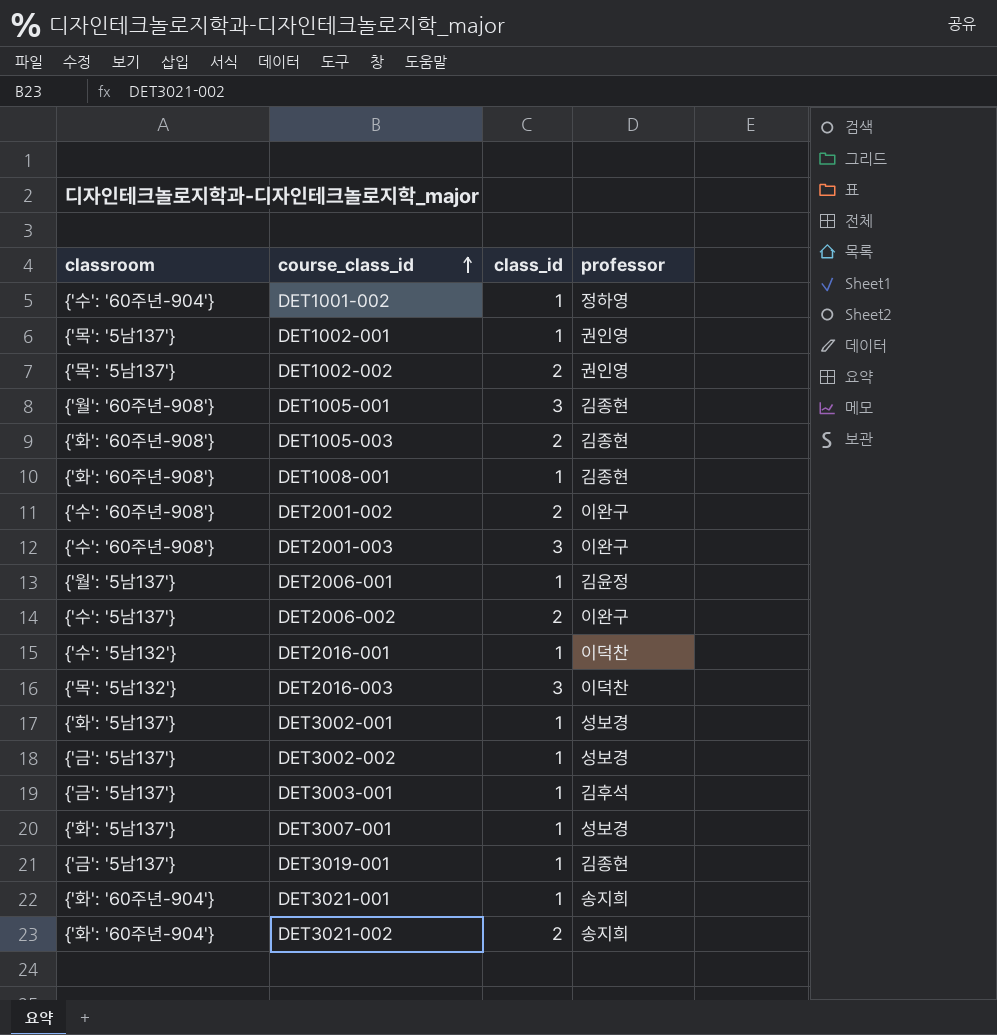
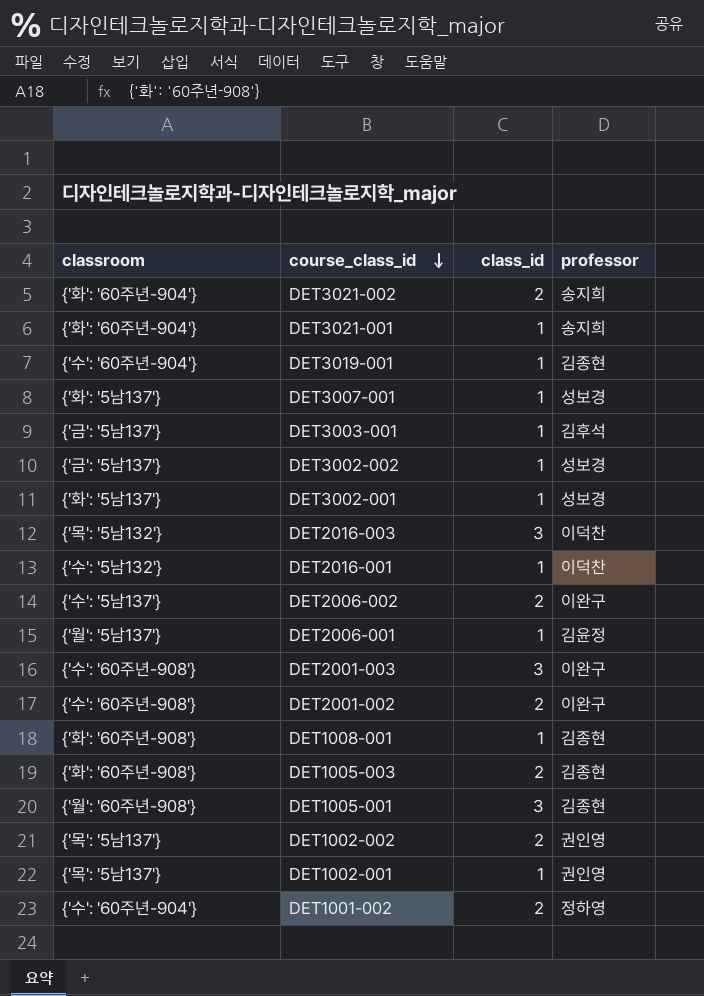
row order: course_class_id ascending -> course_class_id descending
DET3019-001 | classroom: {'금': '5남137'} -> {'수': '60주년-904'}
DET1001-002 | class_id: 1 -> 2

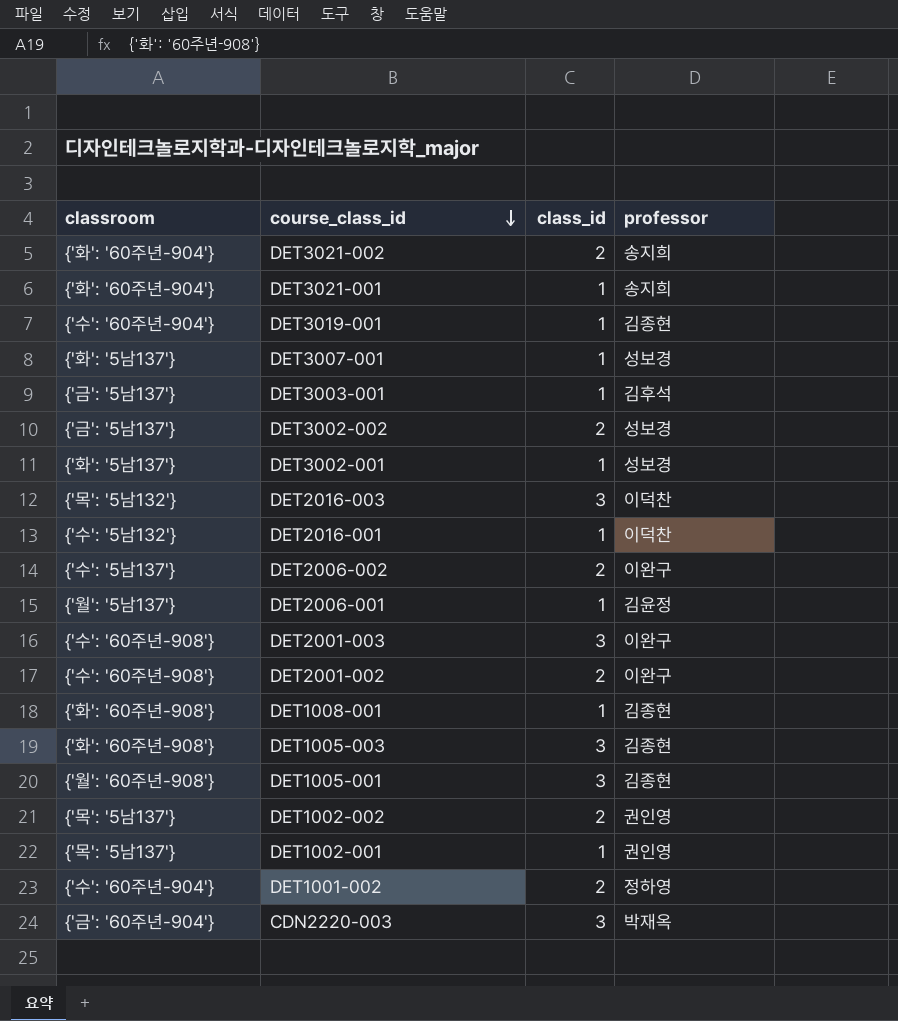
DET3002-002 | class_id: 1 -> 2
DET1005-003 | class_id: 2 -> 3
row CDN2220-003: none -> {'금': '60주년-904'} | 3 | 박재옥

